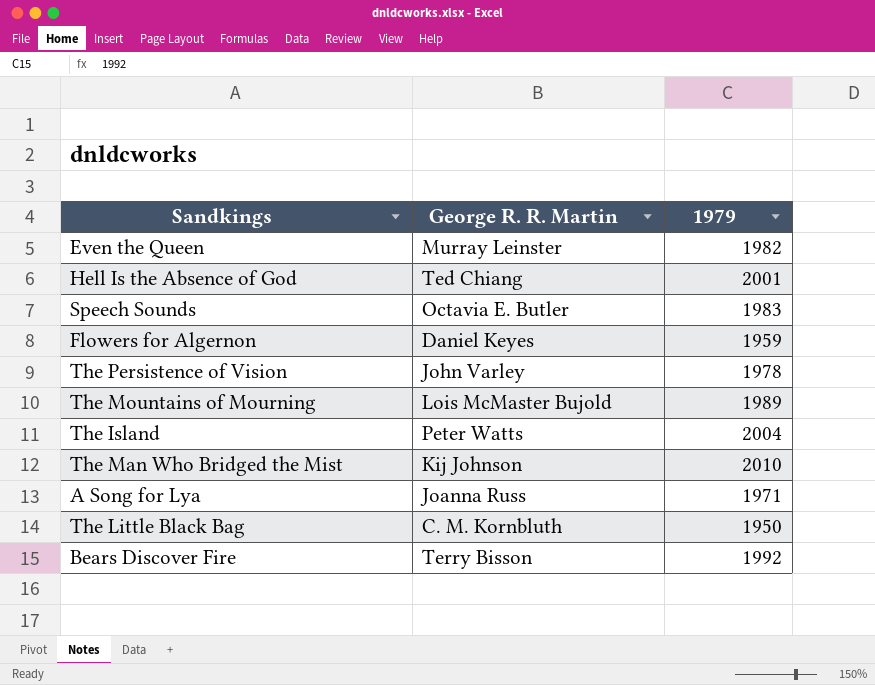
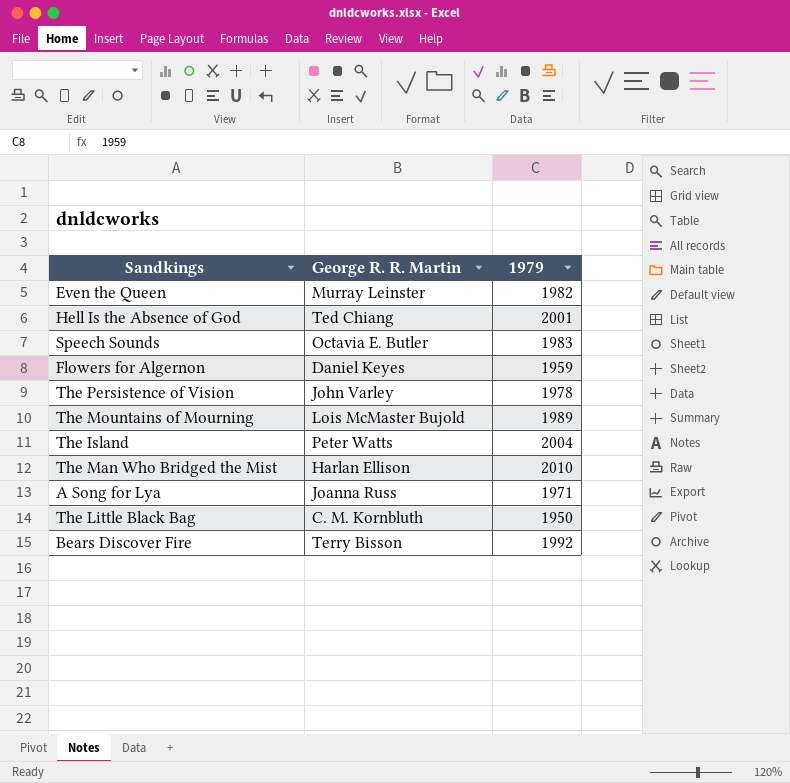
The Man Who Bridged the Mist | George R. R. Martin: Kij Johnson -> Harlan Ellison

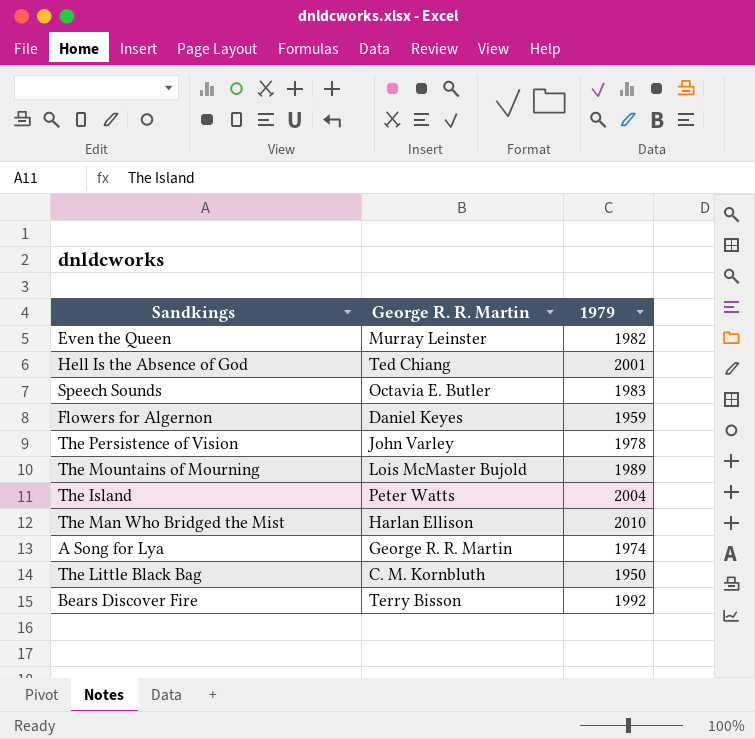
A Song for Lya | George R. R. Martin: Joanna Russ -> George R. R. Martin
A Song for Lya | 1979: 1971 -> 1974

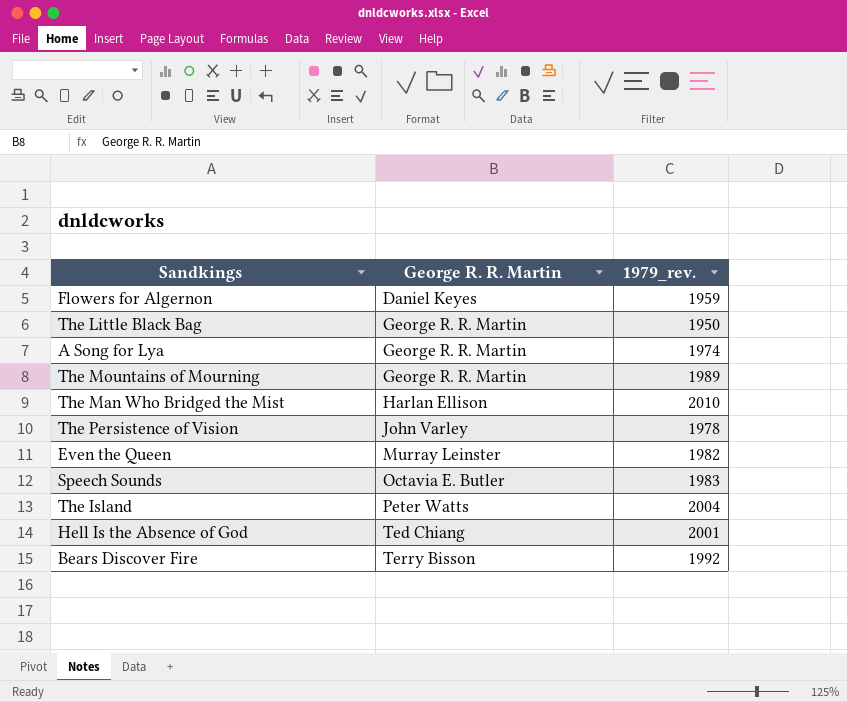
row order: none -> George R. R. Martin ascending
column name: 1979 -> 1979_rev.
The Little Black Bag | George R. R. Martin: C. M. Kornbluth -> George R. R. Martin
The Mountains of Mourning | George R. R. Martin: Lois McMaster Bujold -> George R. R. Martin

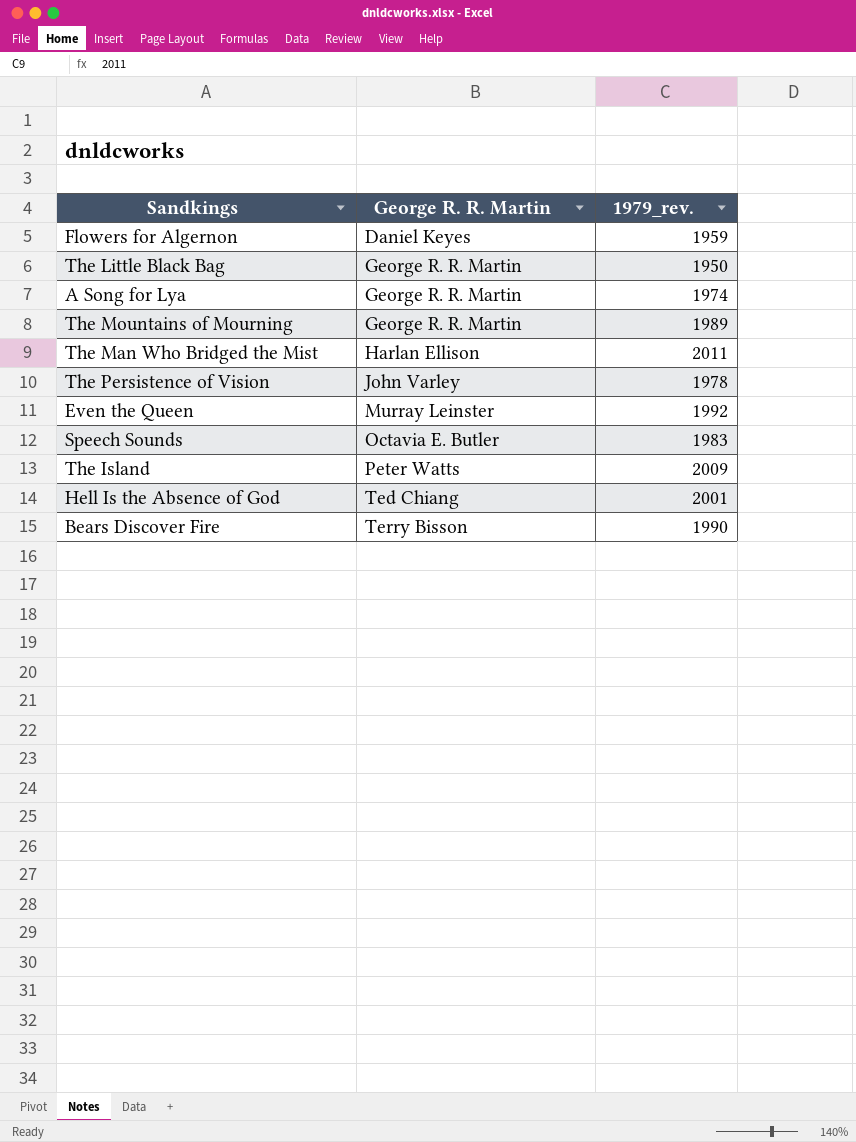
The Man Who Bridged the Mist | 1979_rev.: 2010 -> 2011
Even the Queen | 1979_rev.: 1982 -> 1992
The Island | 1979_rev.: 2004 -> 2009
Bears Discover Fire | 1979_rev.: 1992 -> 1990

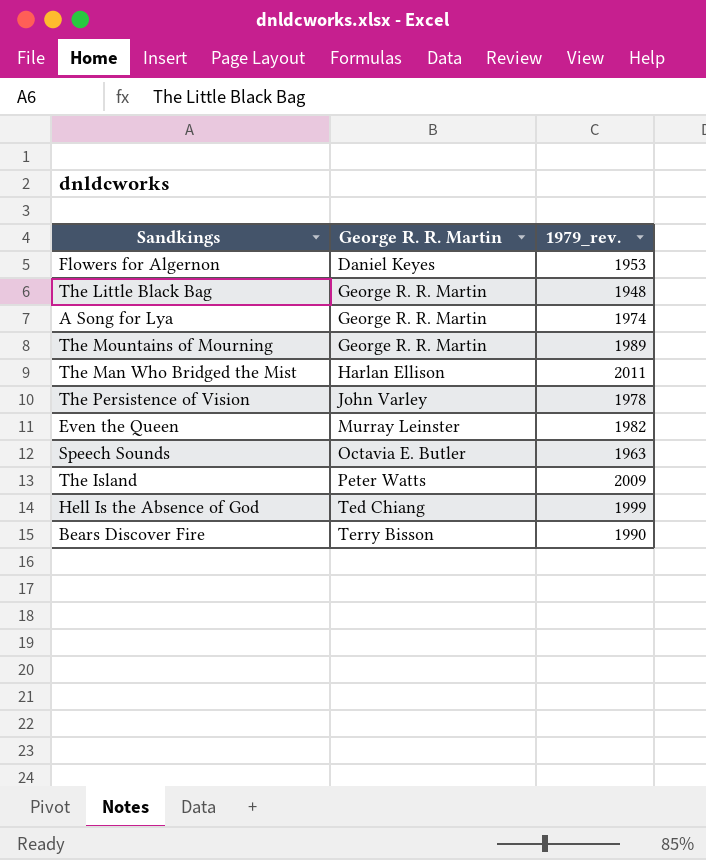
Flowers for Algernon | 1979_rev.: 1959 -> 1953
The Little Black Bag | 1979_rev.: 1950 -> 1948
Even the Queen | 1979_rev.: 1992 -> 1982
Speech Sounds | 1979_rev.: 1983 -> 1963
Hell Is the Absence of God | 1979_rev.: 2001 -> 1999

